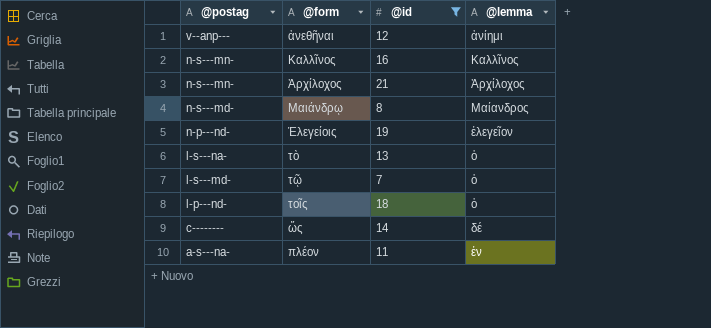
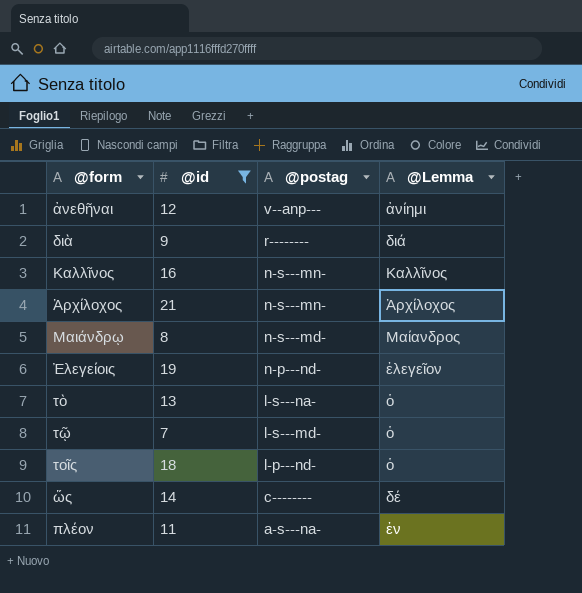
column @postag | position: 1 -> 3
column name: @lemma -> @Lemma
row διὰ: none -> 9 | r-------- | διά

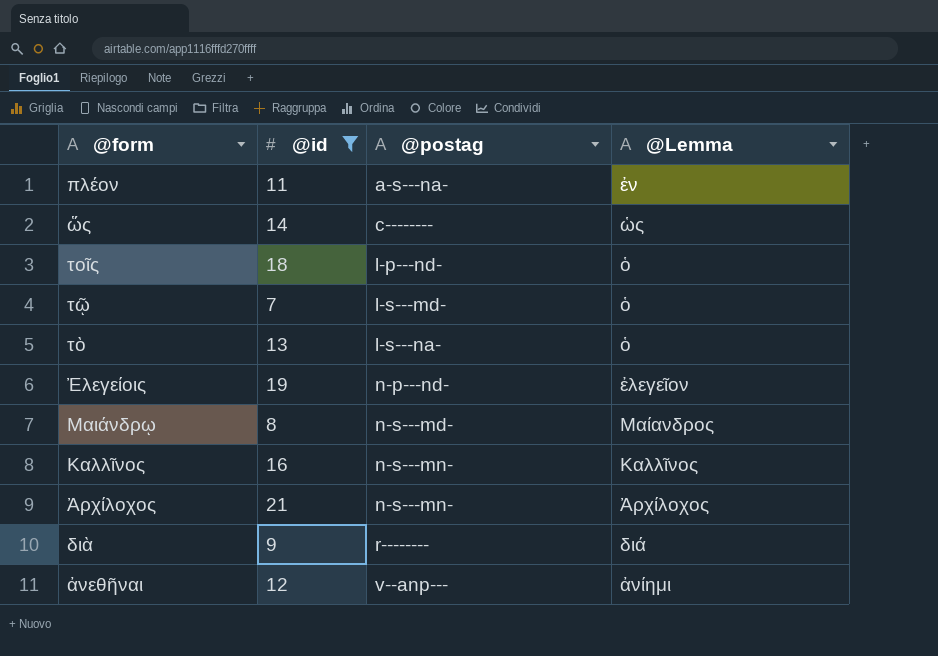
row order: @postag descending -> @postag ascending
ὥς | @Lemma: δέ -> ὡς

